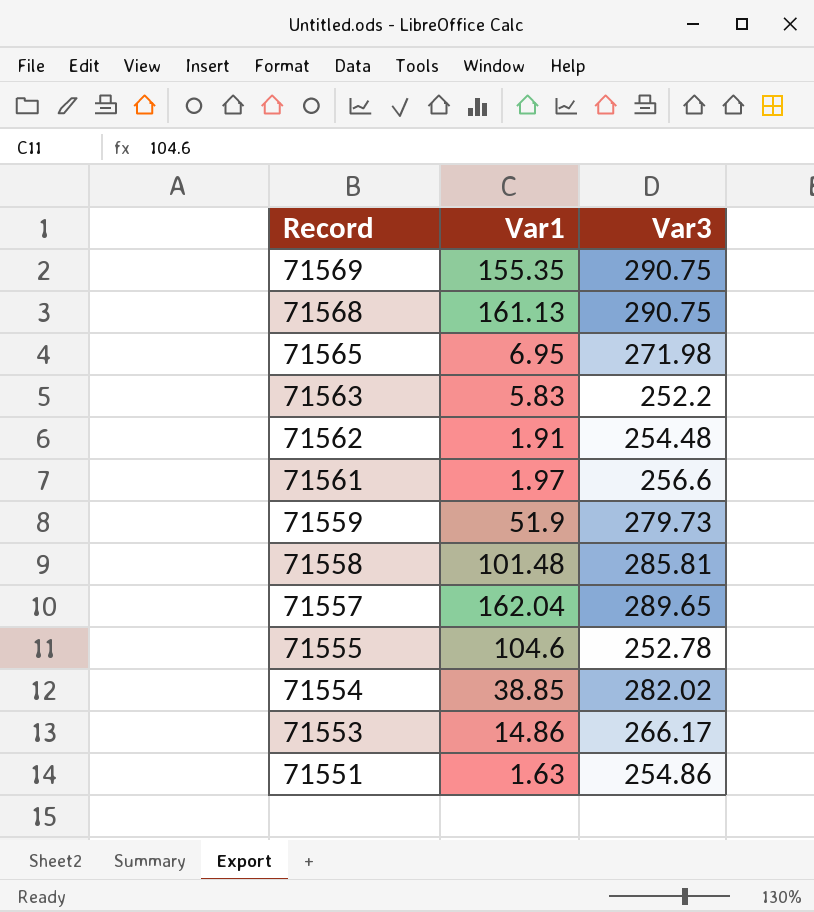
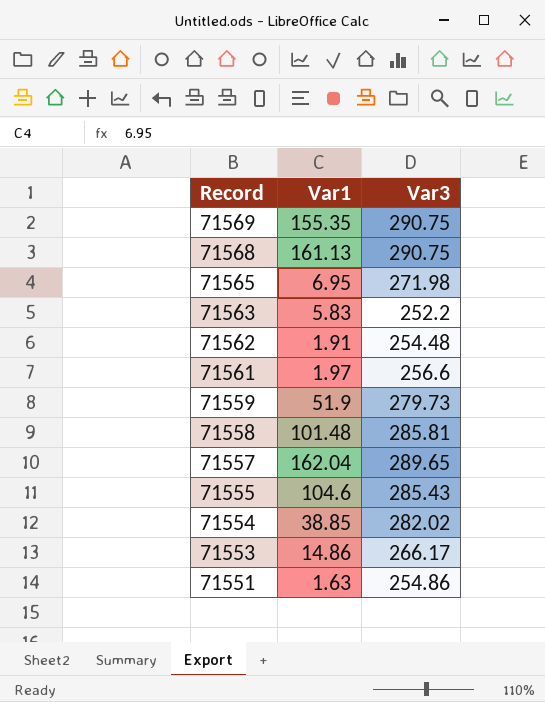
71555 | Var3: 252.78 -> 285.43

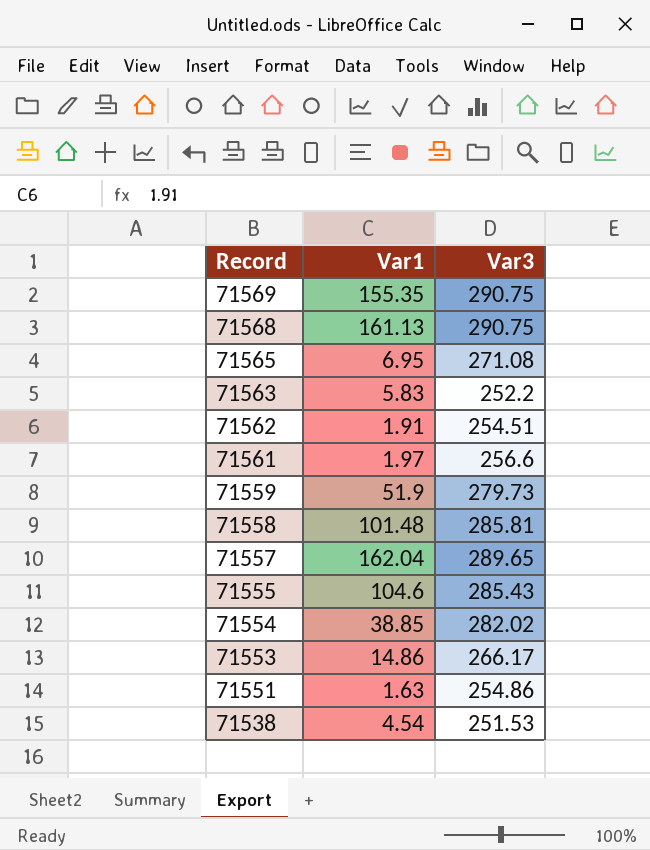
71565 | Var3: 271.98 -> 271.08
71562 | Var3: 254.48 -> 254.51
row 71538: none -> 4.54 | 251.53

